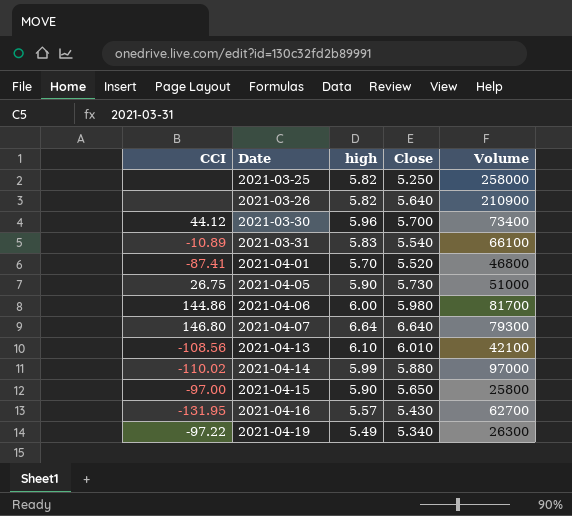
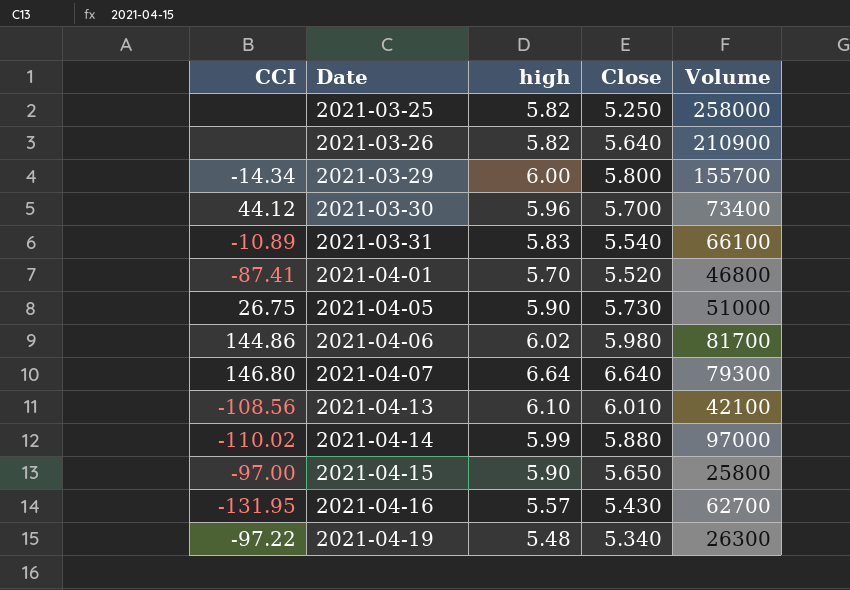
row 2021-03-29: none -> -14.34 | 6.00 | 5.800 | 155700
2021-04-06 | high: 6.00 -> 6.02
2021-04-19 | high: 5.49 -> 5.48

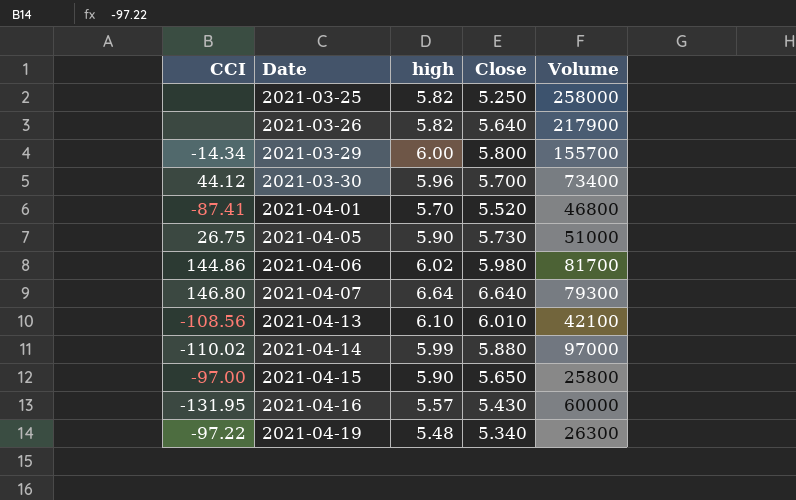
row 2021-03-31: -10.89 | 5.83 | 5.540 | 66100 -> none
2021-03-26 | Volume: 210900 -> 217900
2021-04-16 | Volume: 62700 -> 60000

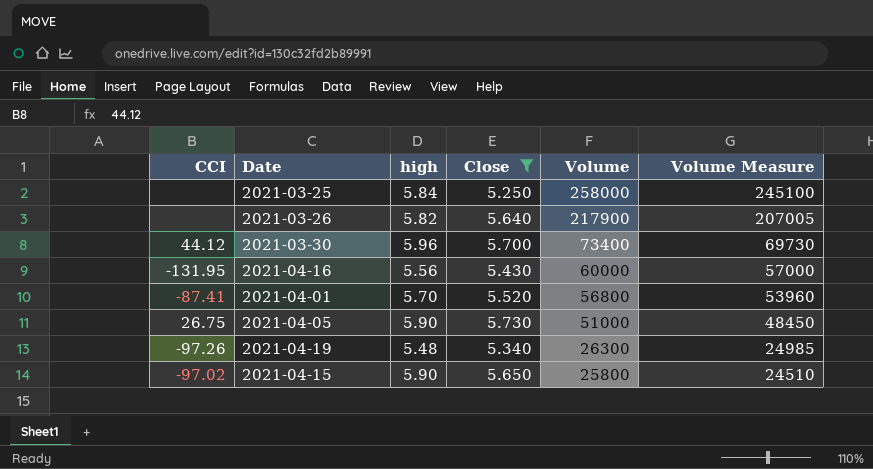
filter: none -> Close <= 5.730
row order: Date ascending -> Volume descending
column Volume Measure | formula: none -> [Volume] * 0.95
2021-03-25 | high: 5.82 -> 5.84
2021-04-16 | high: 5.57 -> 5.56
2021-04-01 | Volume: 46800 -> 56800
2021-04-19 | CCI: -97.22 -> -97.26
2021-04-15 | CCI: -97.00 -> -97.02

